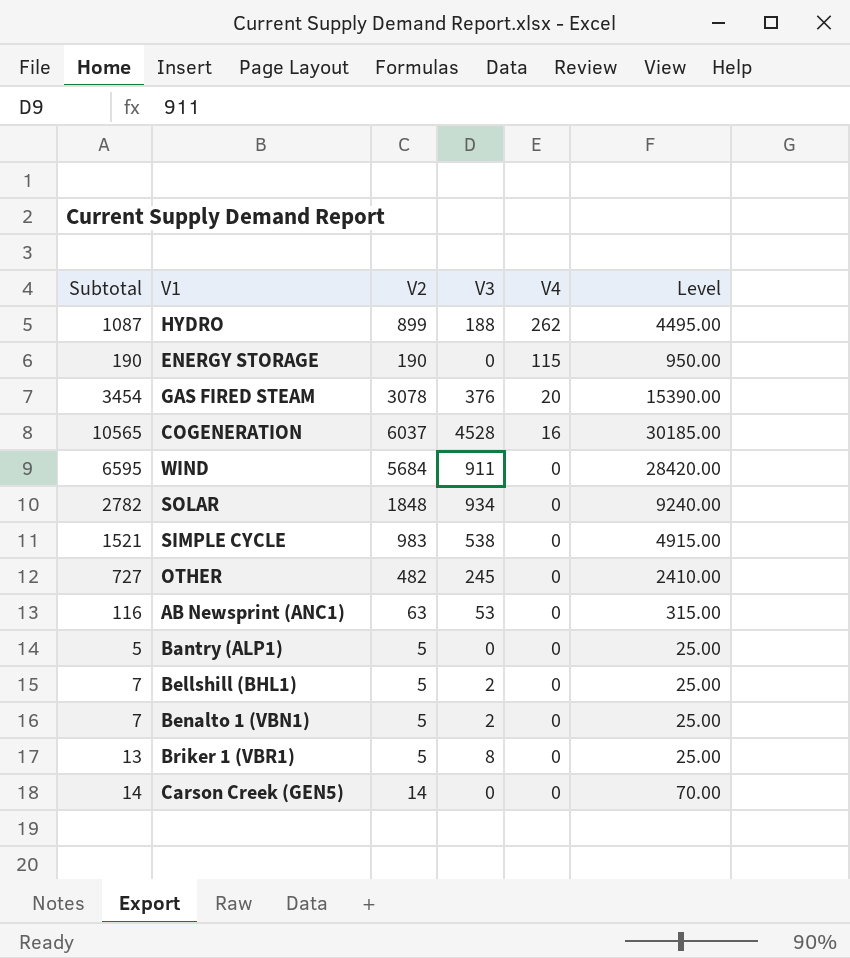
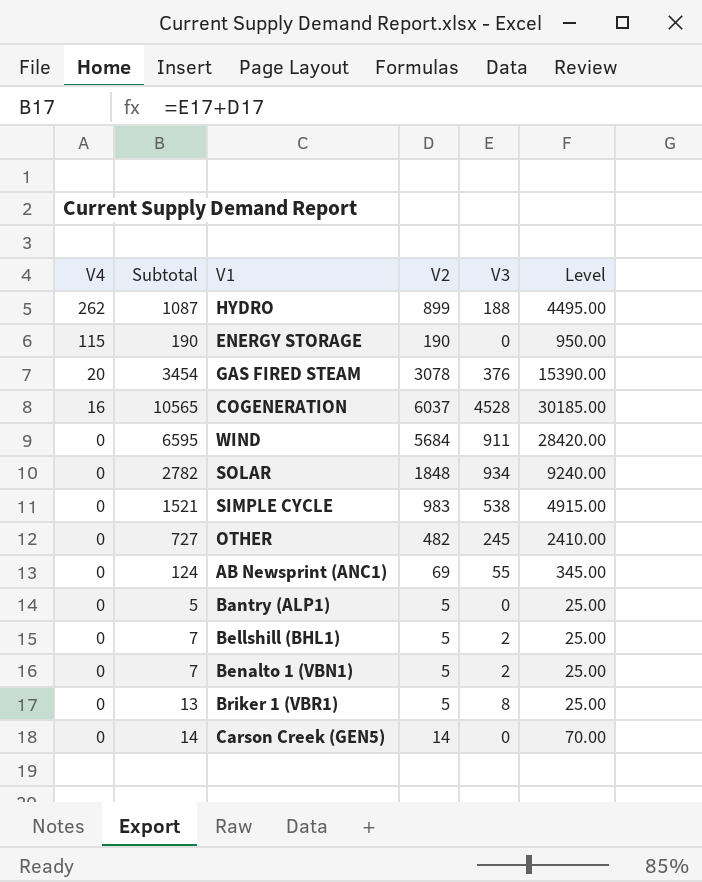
column V4 | position: 5 -> 1
AB Newsprint (ANC1) | Subtotal: 116 -> 124
AB Newsprint (ANC1) | V2: 63 -> 69
AB Newsprint (ANC1) | V3: 53 -> 55
AB Newsprint (ANC1) | Level: 315.00 -> 345.00

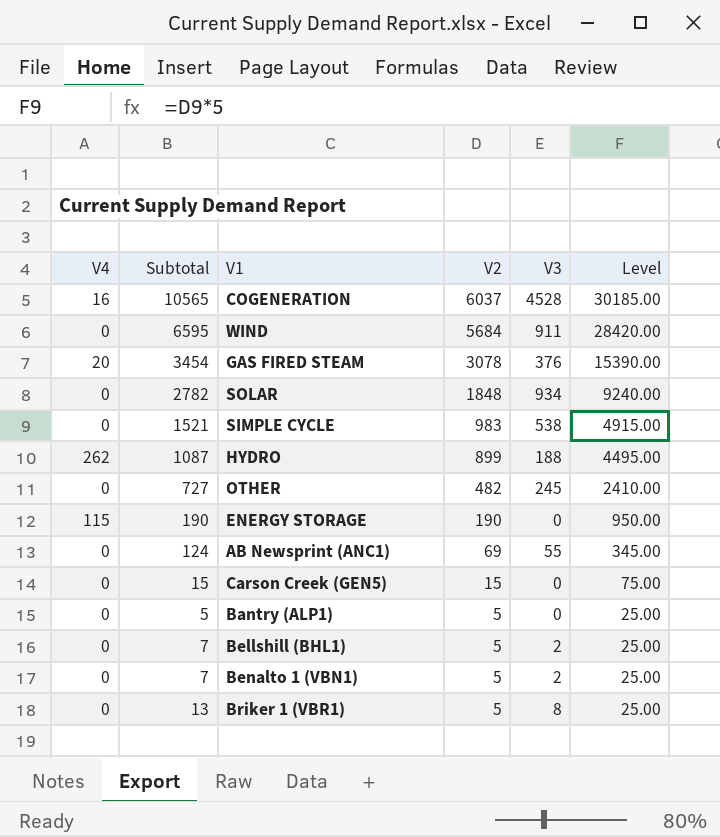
row order: V4 descending -> V2 descending
Carson Creek (GEN5) | Subtotal: 14 -> 15
Carson Creek (GEN5) | V2: 14 -> 15
Carson Creek (GEN5) | Level: 70.00 -> 75.00

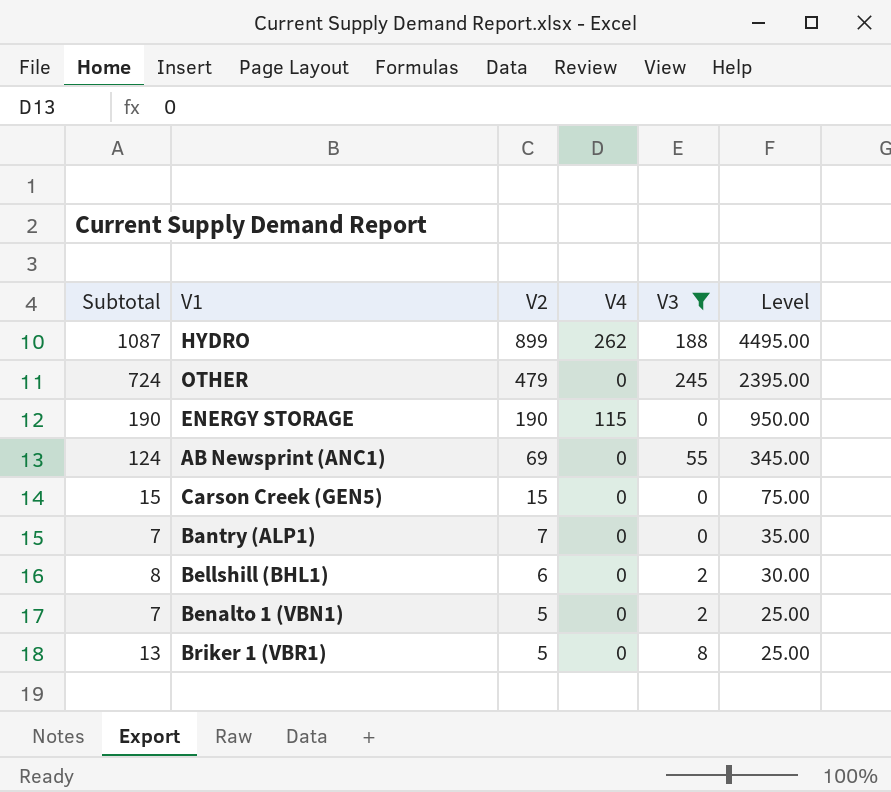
filter: none -> V3 <= 245
column V4 | position: 1 -> 4
OTHER | Subtotal: 727 -> 724
OTHER | V2: 482 -> 479
OTHER | Level: 2410.00 -> 2395.00
Bantry (ALP1) | Subtotal: 5 -> 7
Bantry (ALP1) | V2: 5 -> 7
Bantry (ALP1) | Level: 25.00 -> 35.00
Bellshill (BHL1) | Subtotal: 7 -> 8
Bellshill (BHL1) | V2: 5 -> 6
Bellshill (BHL1) | Level: 25.00 -> 30.00

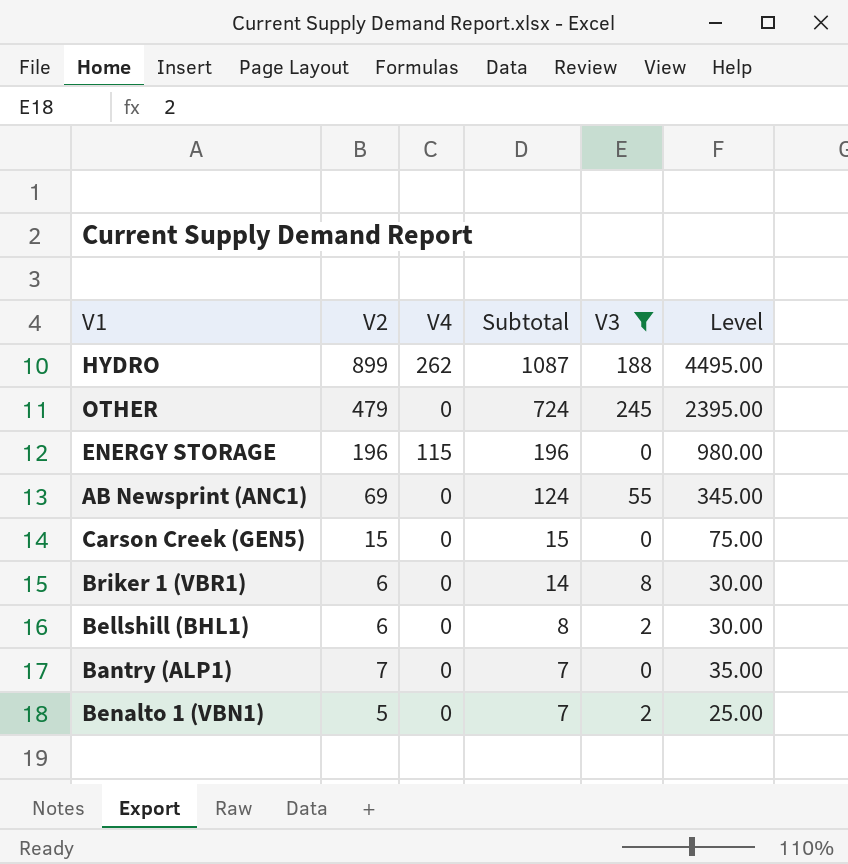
row order: V2 descending -> Subtotal descending
column Subtotal | position: 1 -> 4
ENERGY STORAGE | V2: 190 -> 196
ENERGY STORAGE | Subtotal: 190 -> 196
ENERGY STORAGE | Level: 950.00 -> 980.00
Briker 1 (VBR1) | V2: 5 -> 6
Briker 1 (VBR1) | Subtotal: 13 -> 14
Briker 1 (VBR1) | Level: 25.00 -> 30.00

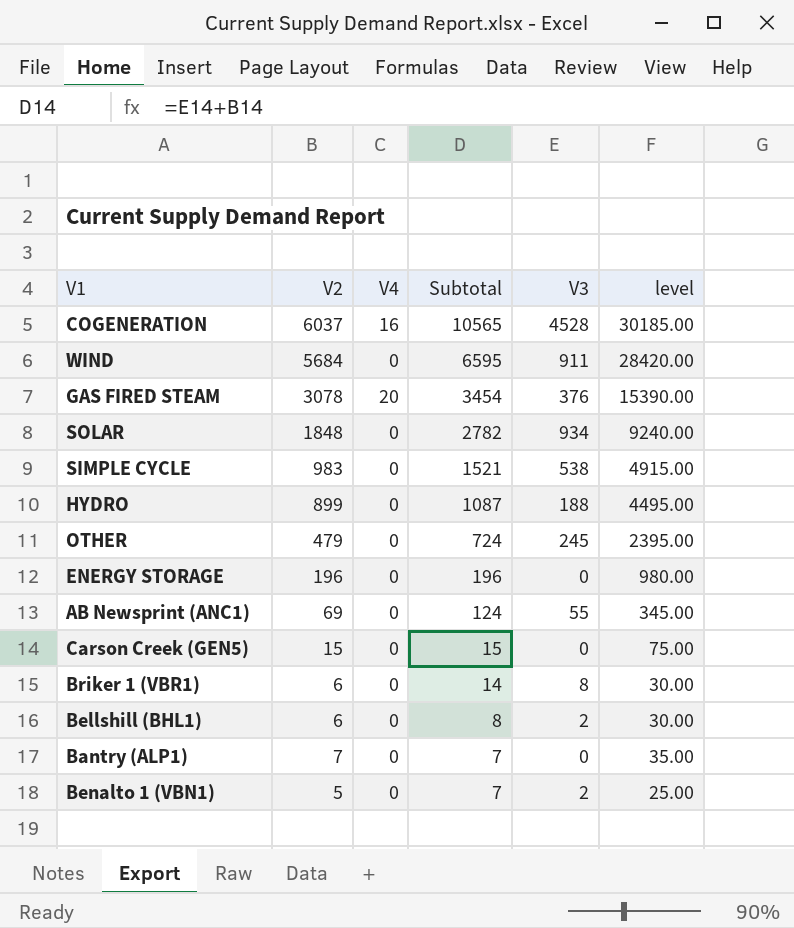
filter: V3 <= 245 -> none
column name: Level -> level
HYDRO | V4: 262 -> 0
ENERGY STORAGE | V4: 115 -> 0

